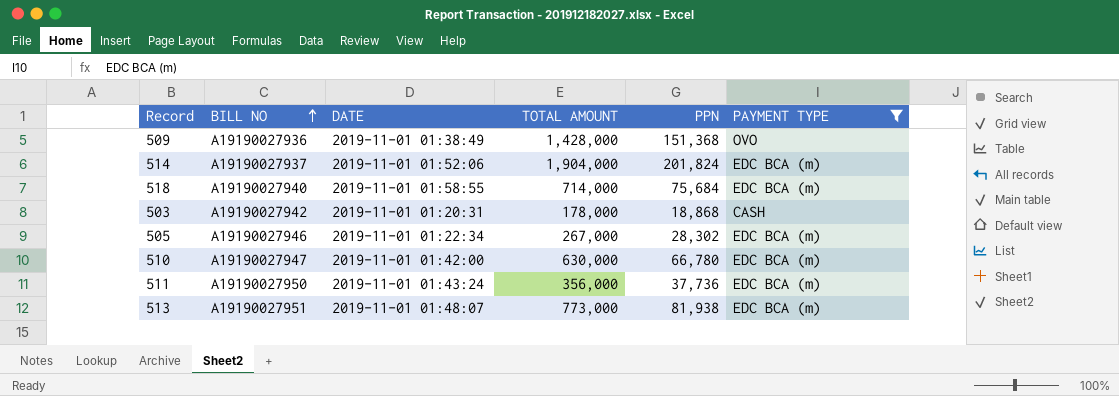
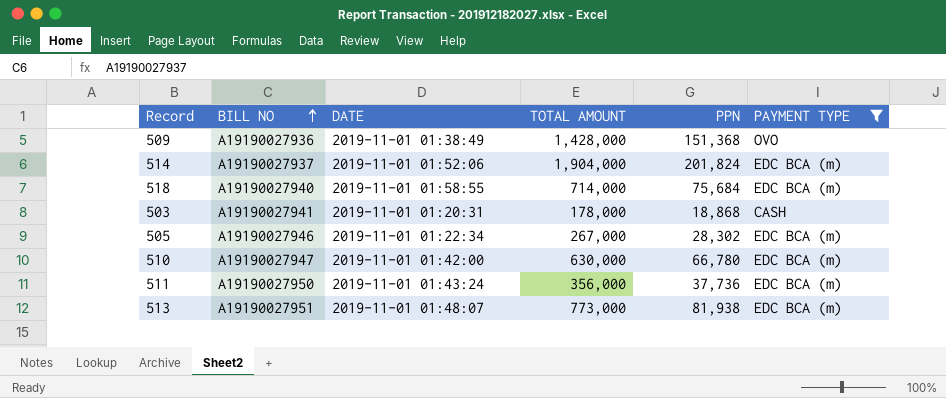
503 | BILL NO: A19190027942 -> A19190027941

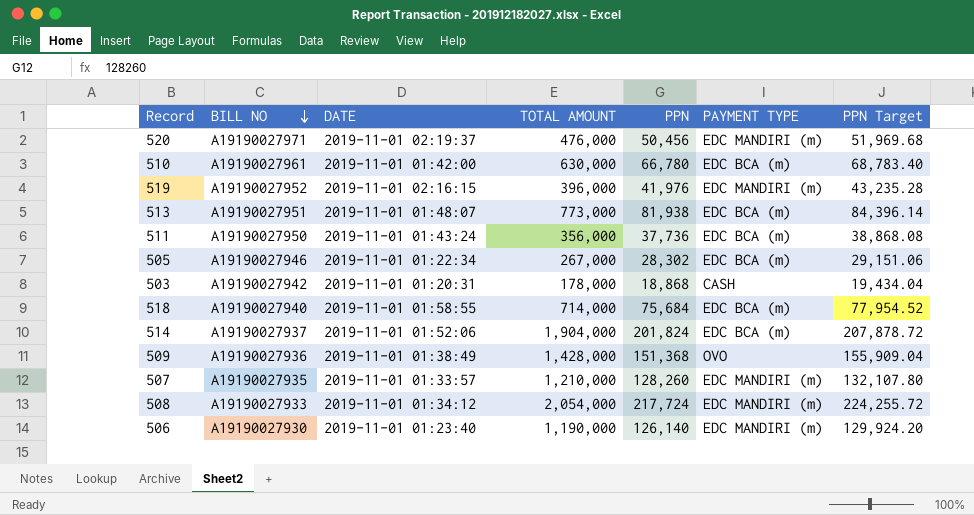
filter: PAYMENT TYPE != EDC MANDIRI (m) -> none
row order: BILL NO ascending -> BILL NO descending
column PPN Target | formula: none -> [PPN] * 1.03
510 | BILL NO: A19190027947 -> A19190027961
503 | BILL NO: A19190027941 -> A19190027942

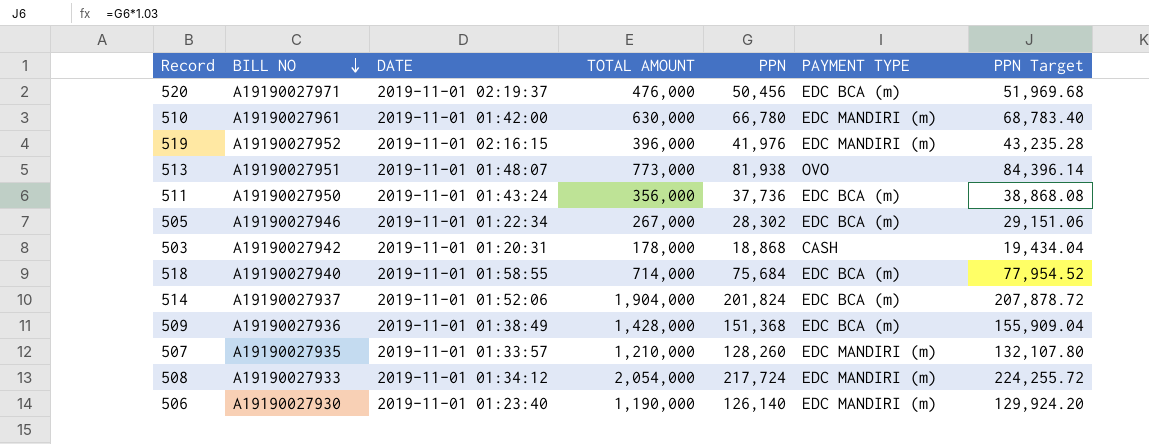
520 | PAYMENT TYPE: EDC MANDIRI (m) -> EDC BCA (m)
510 | PAYMENT TYPE: EDC BCA (m) -> EDC MANDIRI (m)
513 | PAYMENT TYPE: EDC BCA (m) -> OVO
509 | PAYMENT TYPE: OVO -> EDC BCA (m)

